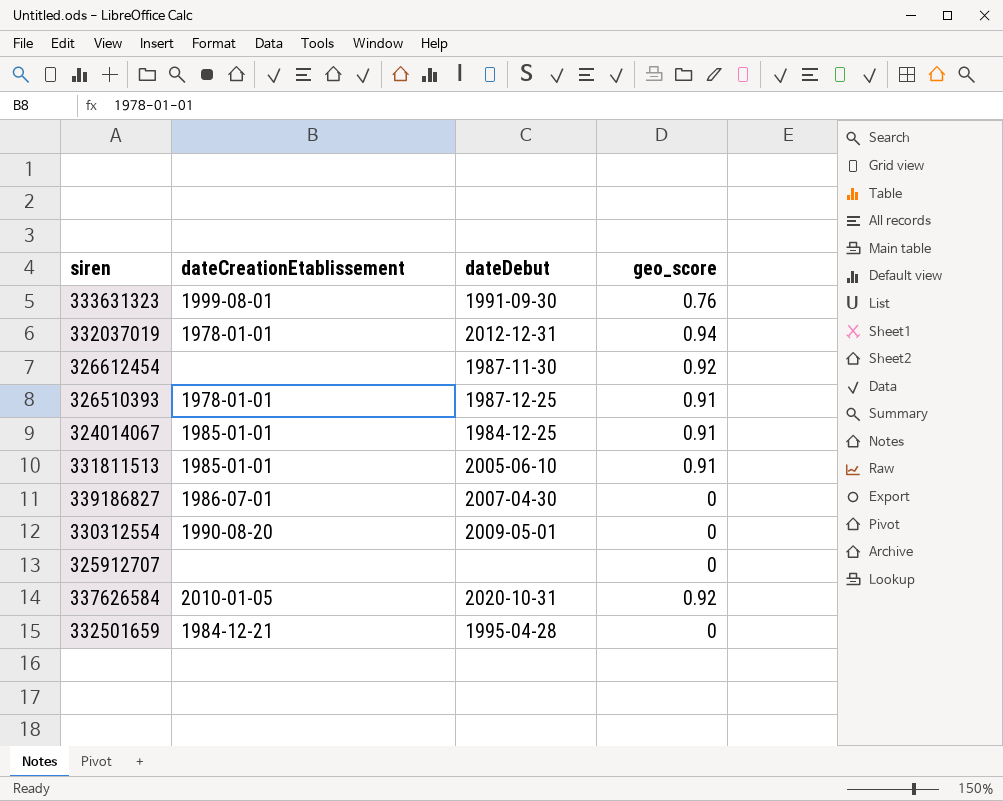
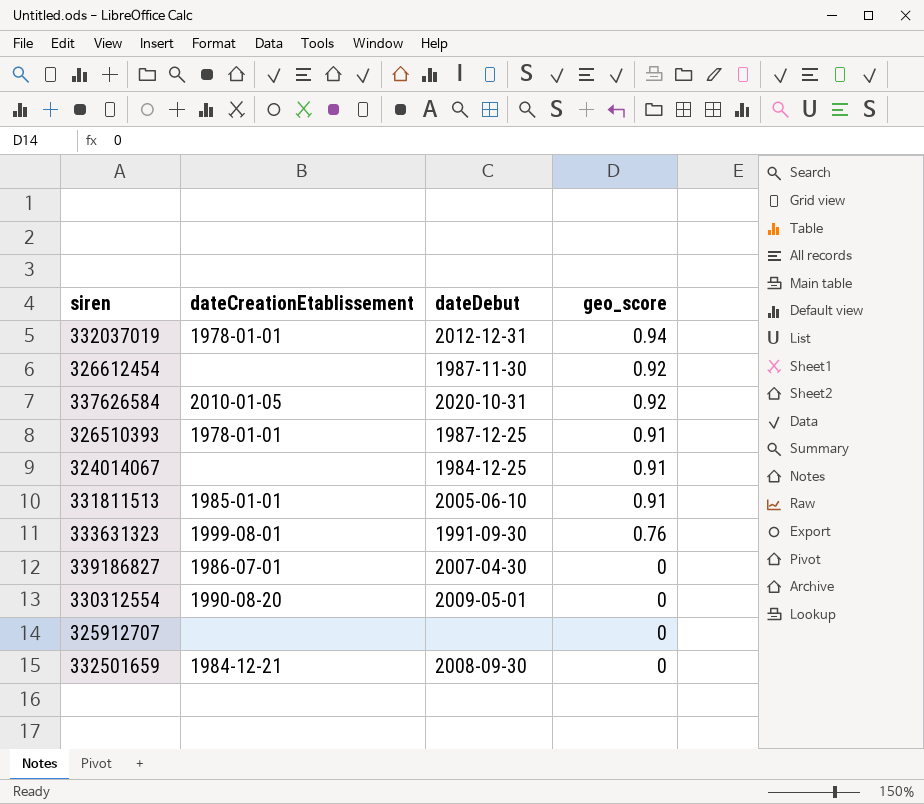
row order: none -> geo_score descending
324014067 | dateCreationEtablissement: 1985-01-01 -> none
332501659 | dateDebut: 1995-04-28 -> 2008-09-30

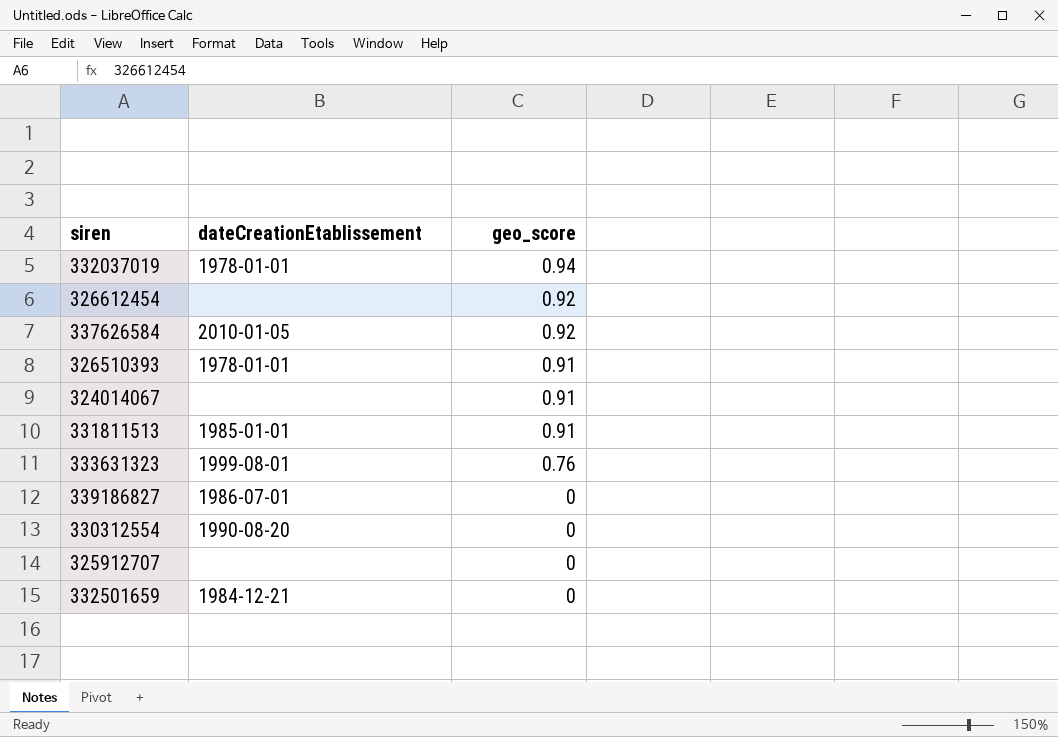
column dateDebut | position: 3 -> none

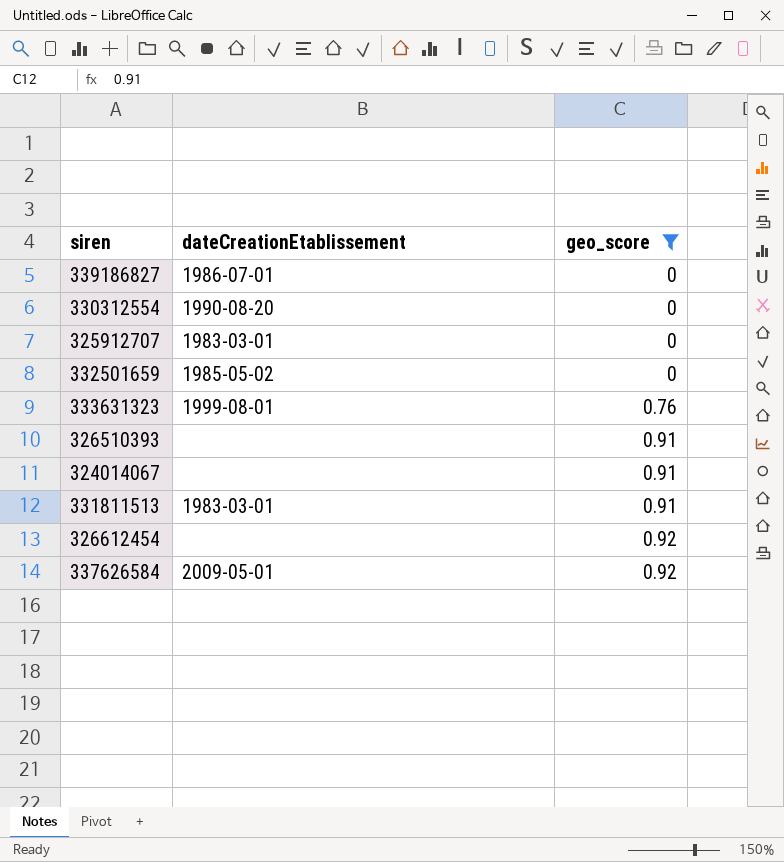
filter: none -> geo_score != 0.94
row order: geo_score descending -> geo_score ascending
325912707 | dateCreationEtablissement: none -> 1983-03-01
332501659 | dateCreationEtablissement: 1984-12-21 -> 1985-05-02
326510393 | dateCreationEtablissement: 1978-01-01 -> none
331811513 | dateCreationEtablissement: 1985-01-01 -> 1983-03-01
337626584 | dateCreationEtablissement: 2010-01-05 -> 2009-05-01

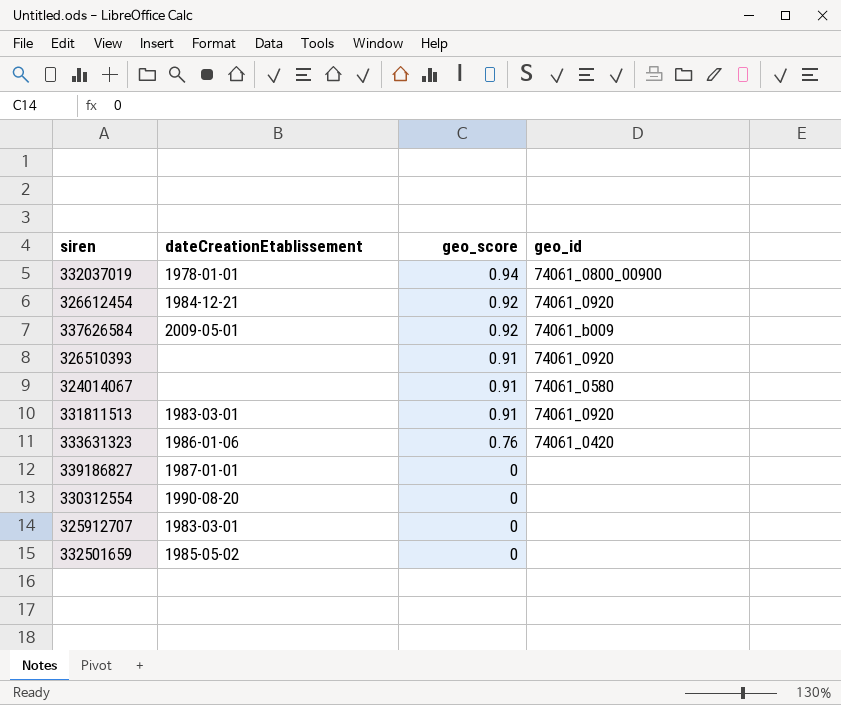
filter: geo_score != 0.94 -> none
row order: geo_score ascending -> geo_score descending
column geo_id | position: none -> 4
326612454 | dateCreationEtablissement: none -> 1984-12-21
333631323 | dateCreationEtablissement: 1999-08-01 -> 1986-01-06
339186827 | dateCreationEtablissement: 1986-07-01 -> 1987-01-01

